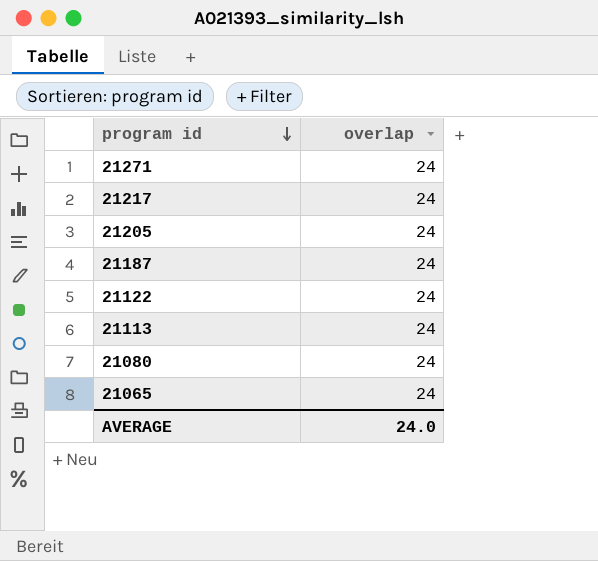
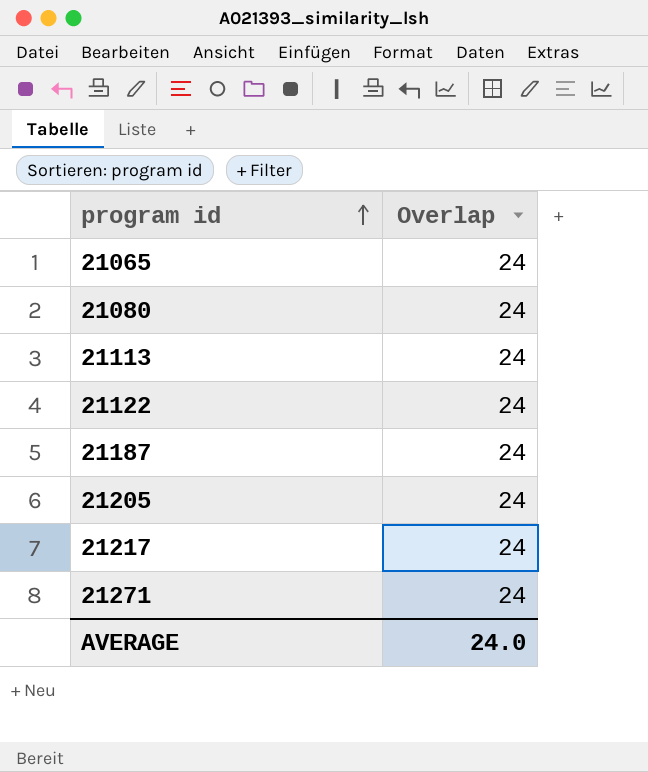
row order: program id descending -> program id ascending
column name: overlap -> Overlap

